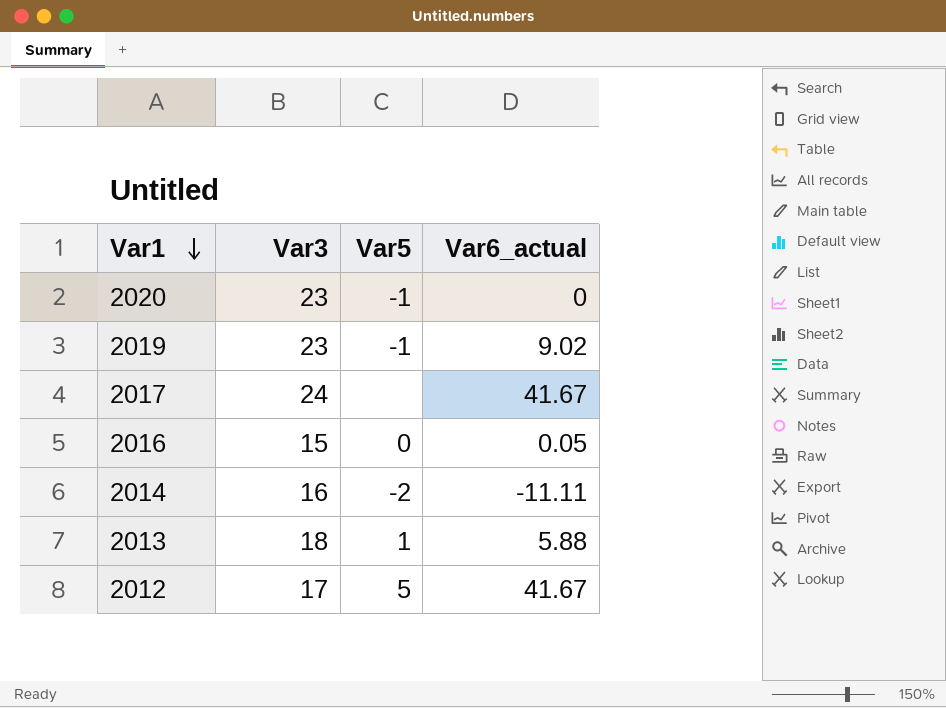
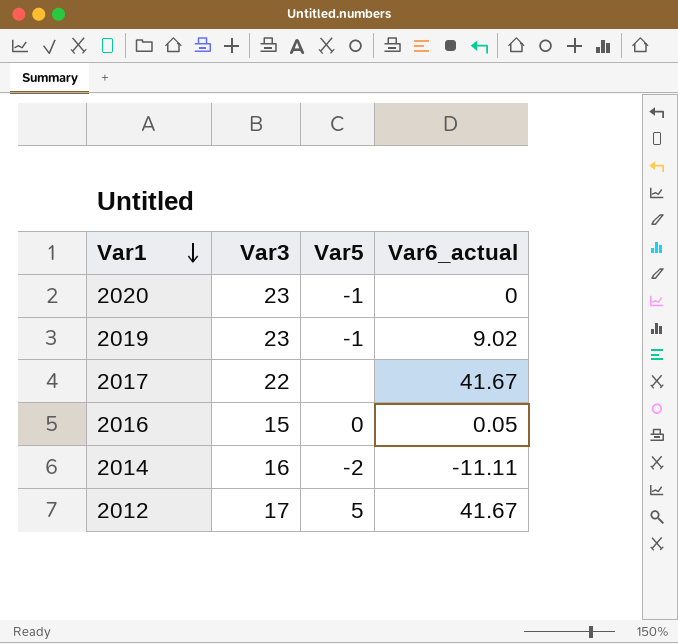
row 2013: 18 | 1 | 5.88 -> none
2017 | Var3: 24 -> 22

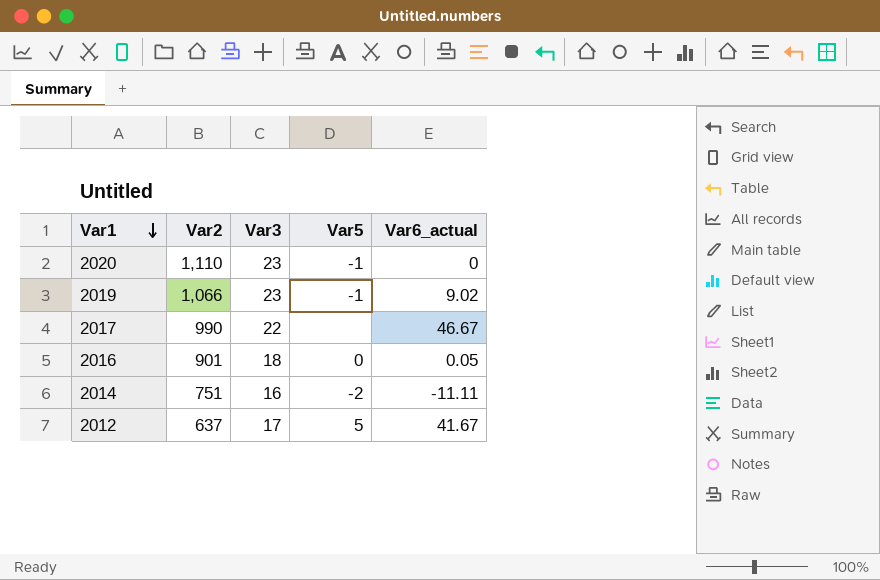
column Var2 | position: none -> 2
2017 | Var6_actual: 41.67 -> 46.67
2016 | Var3: 15 -> 18

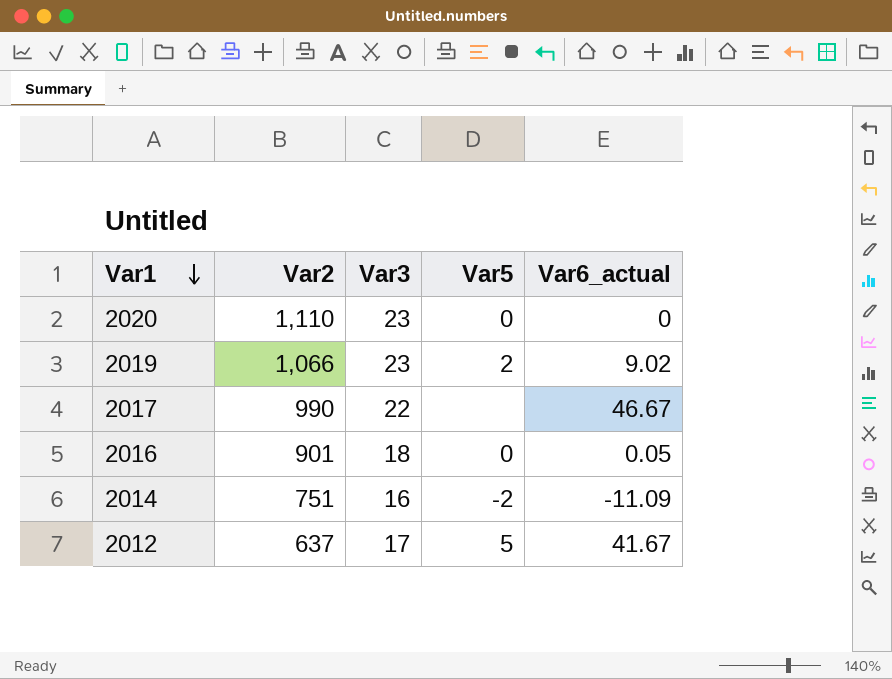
2020 | Var5: -1 -> 0
2019 | Var5: -1 -> 2
2014 | Var6_actual: -11.11 -> -11.09

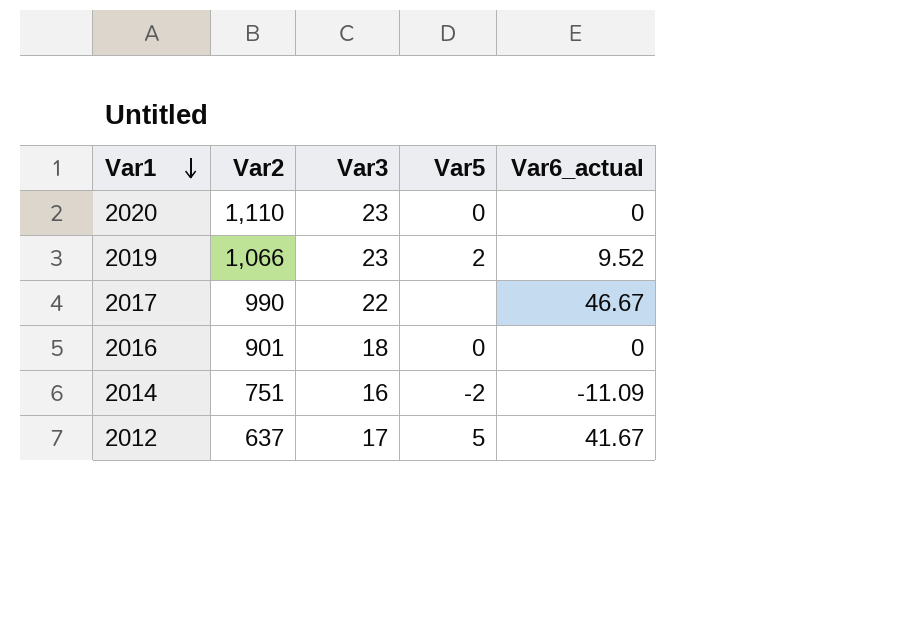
2019 | Var6_actual: 9.02 -> 9.52
2016 | Var6_actual: 0.05 -> 0

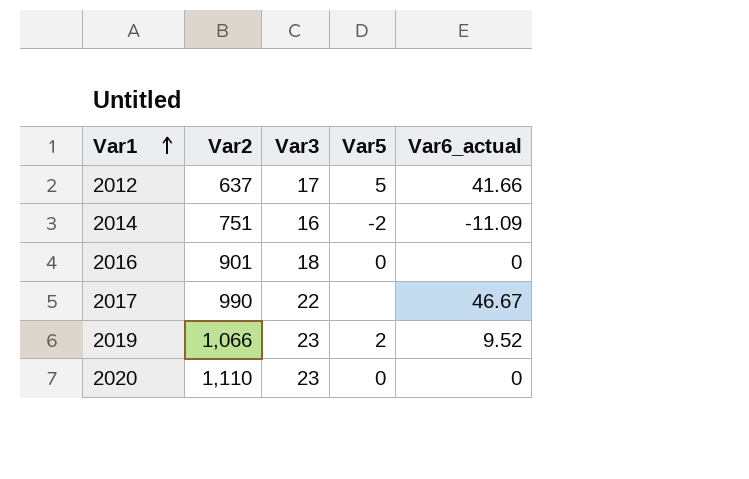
row order: Var1 descending -> Var1 ascending
2012 | Var6_actual: 41.67 -> 41.66

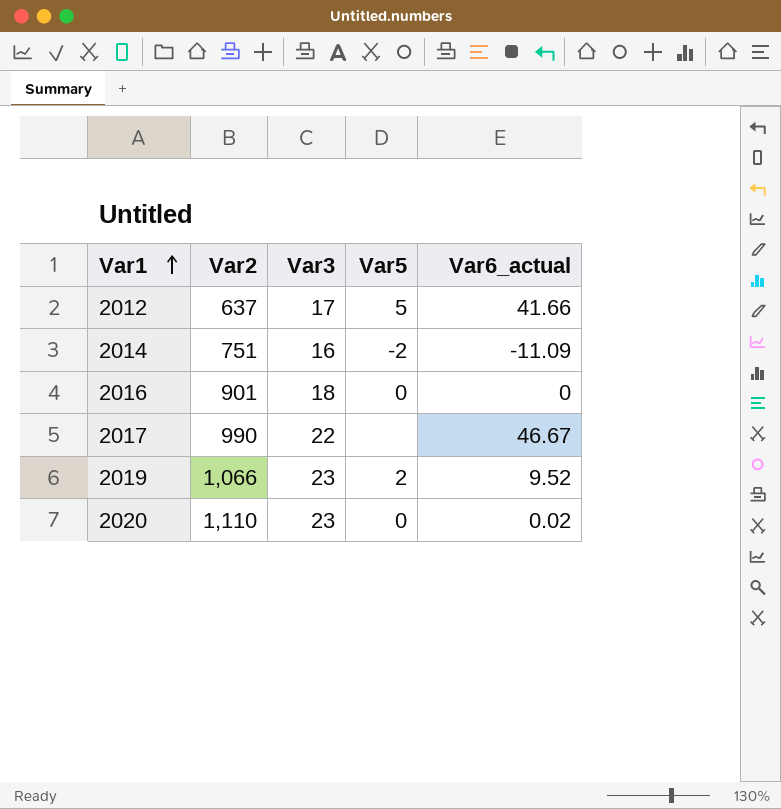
2020 | Var6_actual: 0 -> 0.02

